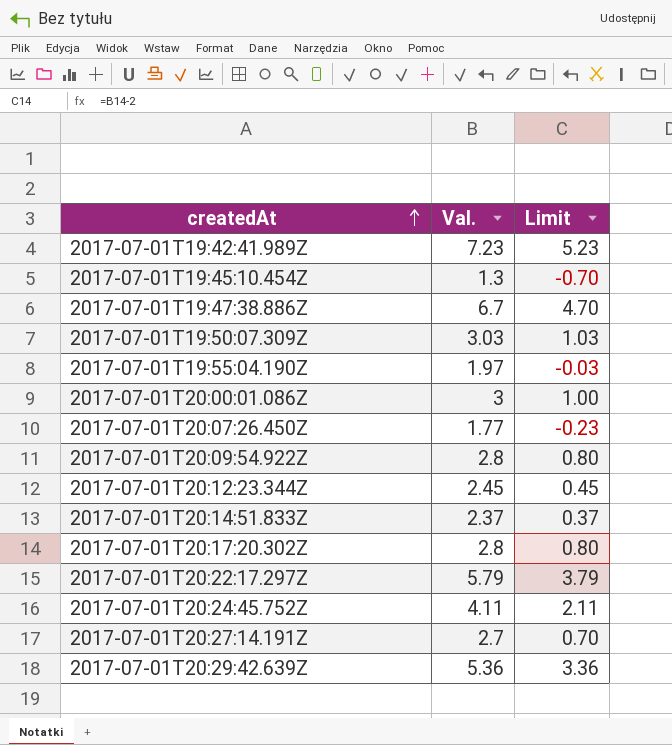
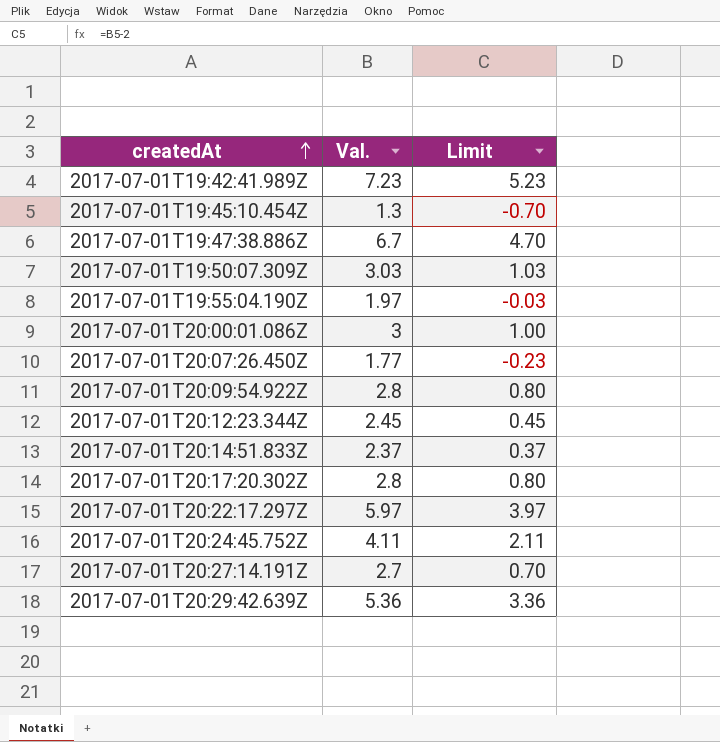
2017-07-01T20:22:17.297Z | Val.: 5.79 -> 5.97
2017-07-01T20:22:17.297Z | Limit: 3.79 -> 3.97

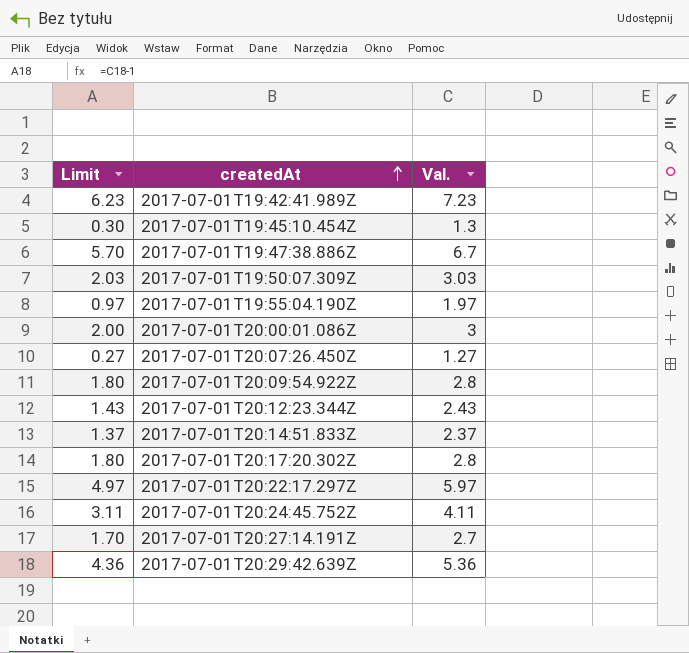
column Limit | formula: [Val.] - 2 -> [Val.] - 1
column Limit | position: 3 -> 1
2017-07-01T20:07:26.450Z | Val.: 1.77 -> 1.27
2017-07-01T20:12:23.344Z | Val.: 2.45 -> 2.43

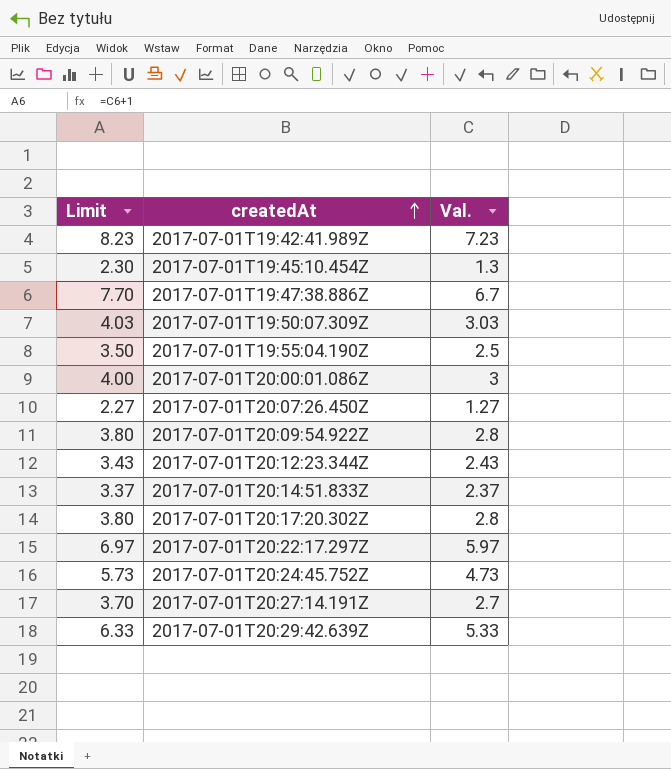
column Limit | formula: [Val.] - 1 -> [Val.] + 1
2017-07-01T19:55:04.190Z | Val.: 1.97 -> 2.5
2017-07-01T20:24:45.752Z | Val.: 4.11 -> 4.73
2017-07-01T20:29:42.639Z | Val.: 5.36 -> 5.33

